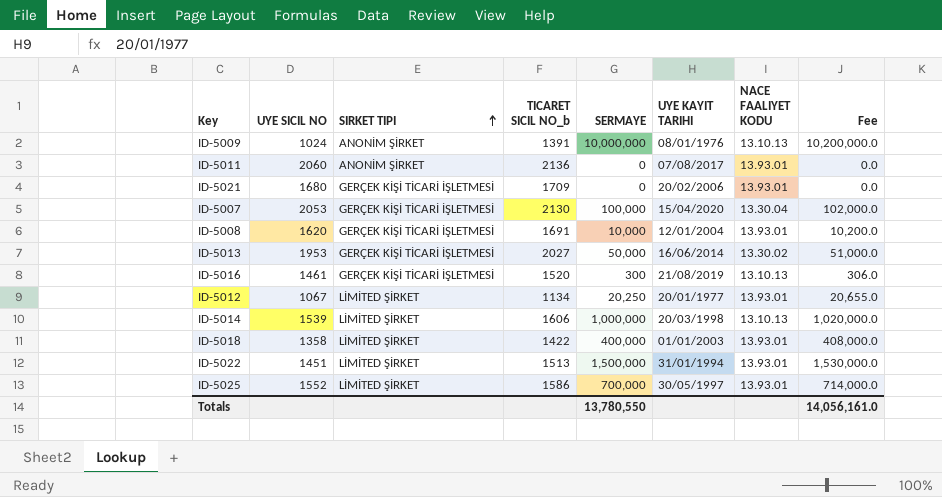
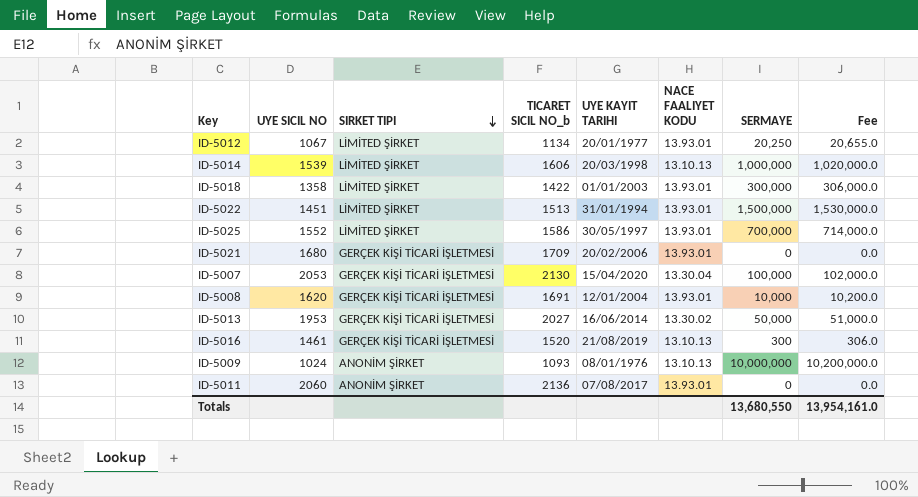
row order: SIRKET TIPI ascending -> SIRKET TIPI descending
column SERMAYE | position: 5 -> 7
ID-5018 | SERMAYE: 400,000 -> 300,000
ID-5018 | Fee: 408,000.0 -> 306,000.0
ID-5009 | TICARET SICIL NO_b: 1391 -> 1093
Totals | SERMAYE: 13,780,550 -> 13,680,550
Totals | Fee: 14,056,161.0 -> 13,954,161.0

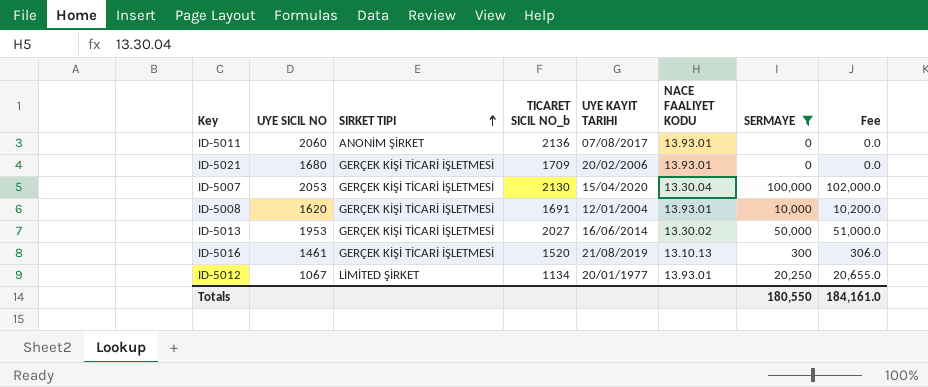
filter: none -> SERMAYE <= 100,000
row order: SIRKET TIPI descending -> SIRKET TIPI ascending
Totals | SERMAYE: 13,680,550 -> 180,550
Totals | Fee: 13,954,161.0 -> 184,161.0

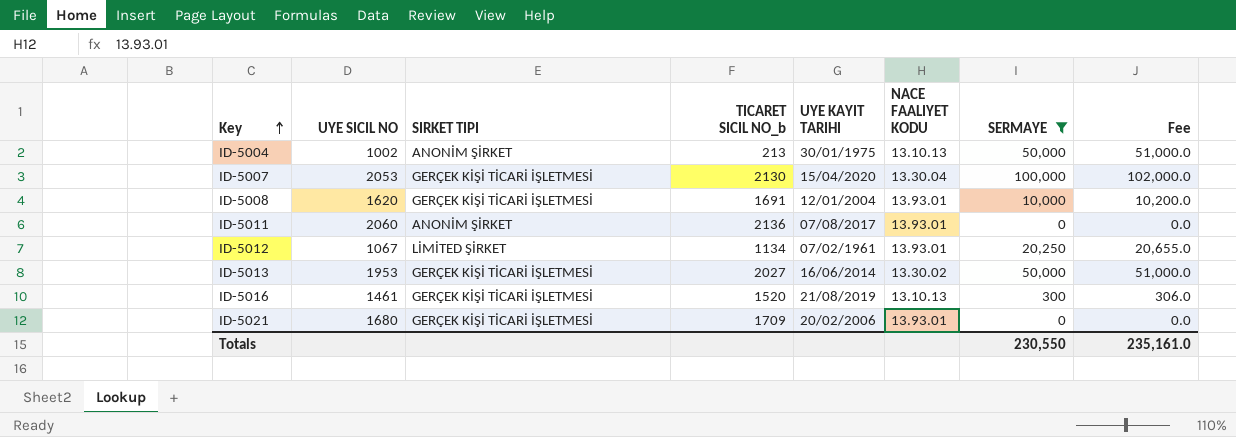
row order: SIRKET TIPI ascending -> Key ascending
row ID-5004: none -> 1002 | ANONİM ŞİRKET | 213 | 30/01/1975 | 13.10.13 | 50,000 | 51,000.0
ID-5012 | UYE KAYIT TARIHI: 20/01/1977 -> 07/02/1961
Totals | SERMAYE: 180,550 -> 230,550
Totals | Fee: 184,161.0 -> 235,161.0

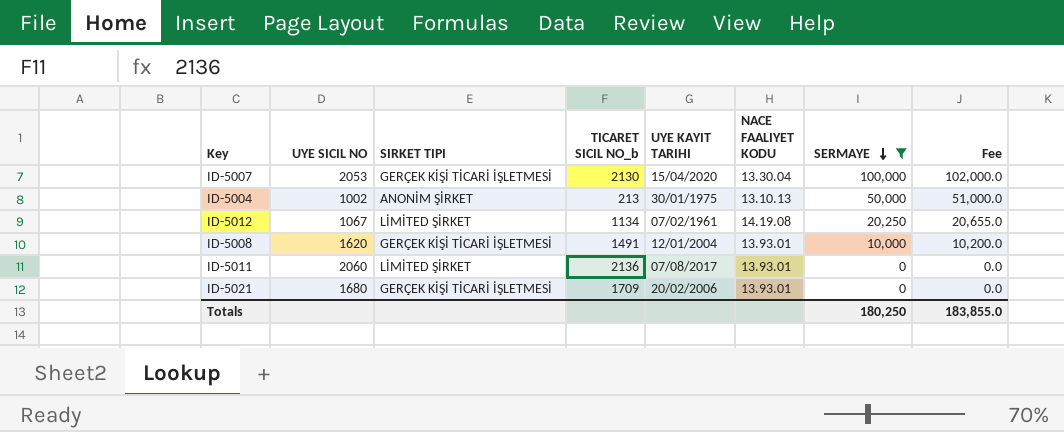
row order: Key ascending -> SERMAYE descending
row ID-5013: 1953 | GERÇEK KİŞİ TİCARİ İŞLETMESİ | 2027 | 16/06/2014 | 13.30.02 | 50,000 | 51,000.0 -> none
row ID-5016: 1461 | GERÇEK KİŞİ TİCARİ İŞLETMESİ | 1520 | 21/08/2019 | 13.10.13 | 300 | 306.0 -> none
ID-5012 | NACE FAALIYET KODU: 13.93.01 -> 14.19.08
ID-5008 | TICARET SICIL NO_b: 1691 -> 1491
ID-5011 | SIRKET TIPI: ANONİM ŞİRKET -> LİMİTED ŞİRKET
Totals | SERMAYE: 230,550 -> 180,250
Totals | Fee: 235,161.0 -> 183,855.0

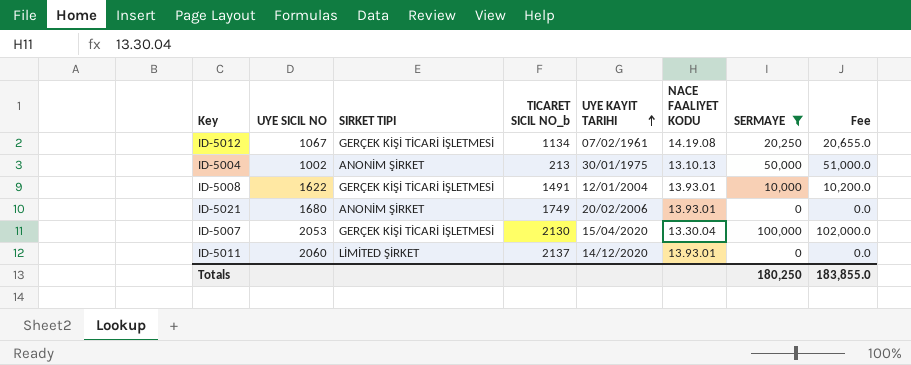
row order: SERMAYE descending -> UYE KAYIT TARIHI ascending
ID-5012 | SIRKET TIPI: LİMİTED ŞİRKET -> GERÇEK KİŞİ TİCARİ İŞLETMESİ
ID-5008 | UYE SICIL NO: 1620 -> 1622
ID-5021 | SIRKET TIPI: GERÇEK KİŞİ TİCARİ İŞLETMESİ -> ANONİM ŞİRKET
ID-5021 | TICARET SICIL NO_b: 1709 -> 1749
ID-5011 | TICARET SICIL NO_b: 2136 -> 2137
ID-5011 | UYE KAYIT TARIHI: 07/08/2017 -> 14/12/2020

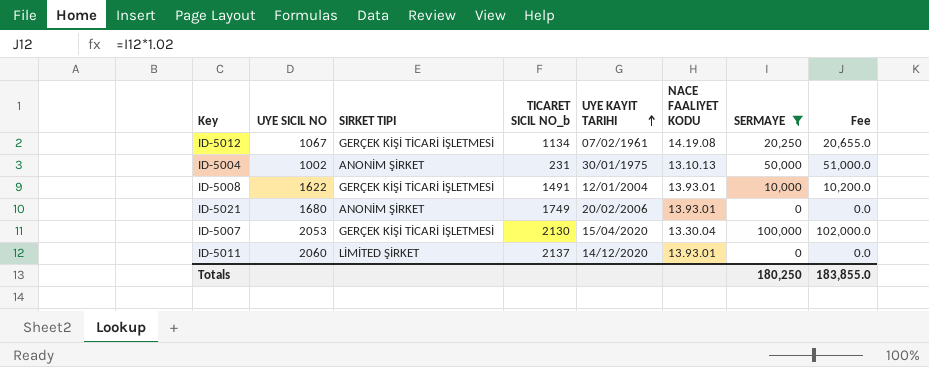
ID-5004 | TICARET SICIL NO_b: 213 -> 231

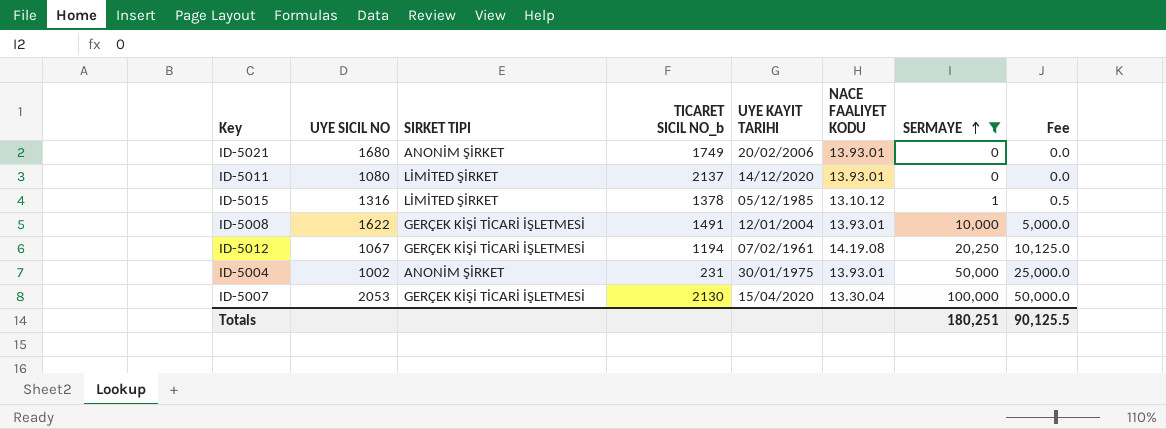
row order: UYE KAYIT TARIHI ascending -> SERMAYE ascending
column Fee | formula: [SERMAYE] * 1.02 -> [SERMAYE] * 0.5
ID-5011 | UYE SICIL NO: 2060 -> 1080
row ID-5015: none -> 1316 | LİMİTED ŞİRKET | 1378 | 05/12/1985 | 13.10.12 | 1 | 0.5
ID-5012 | TICARET SICIL NO_b: 1134 -> 1194
ID-5004 | NACE FAALIYET KODU: 13.10.13 -> 13.93.01
Totals | SERMAYE: 180,250 -> 180,251
Totals | Fee: 183,855.0 -> 90,125.5

